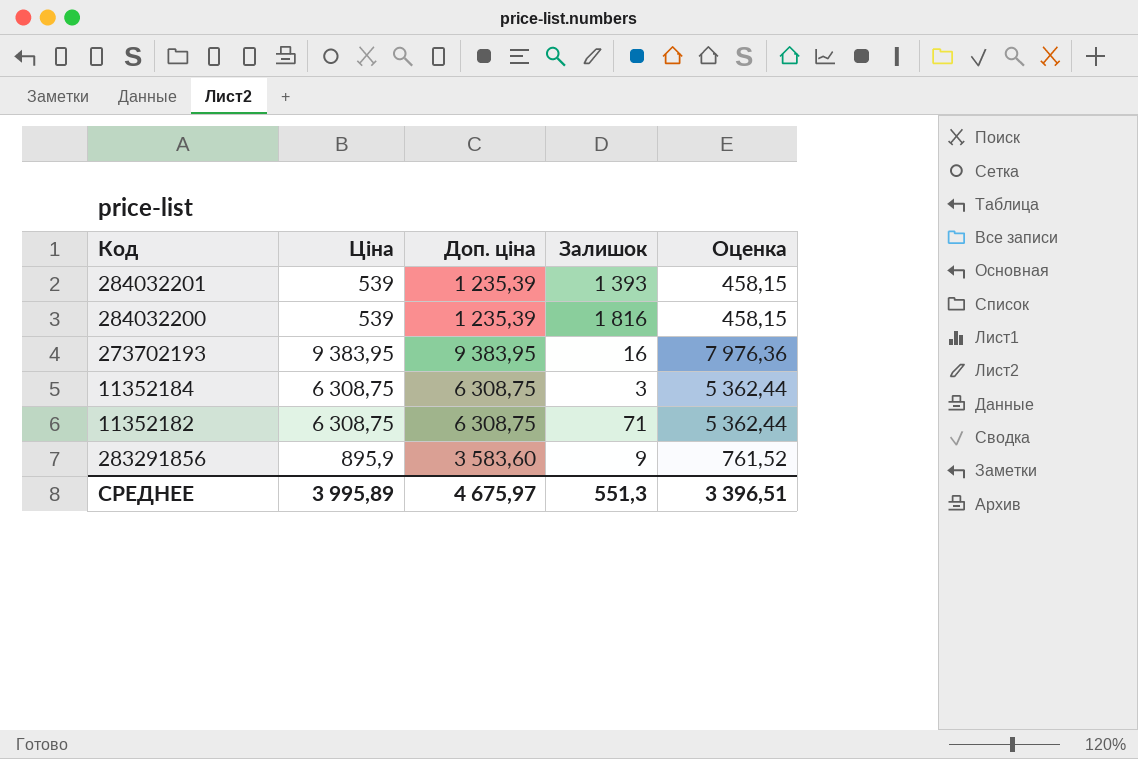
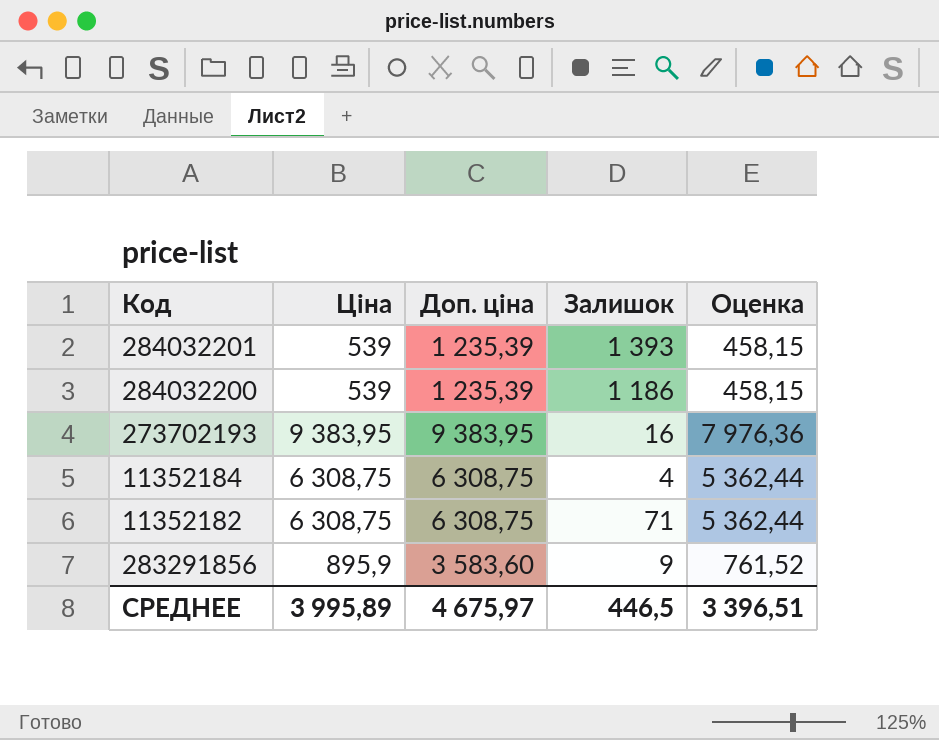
284032200 | Залишок: 1 816 -> 1 186
11352184 | Залишок: 3 -> 4
СРЕДНЕЕ | Залишок: 551,3 -> 446,5

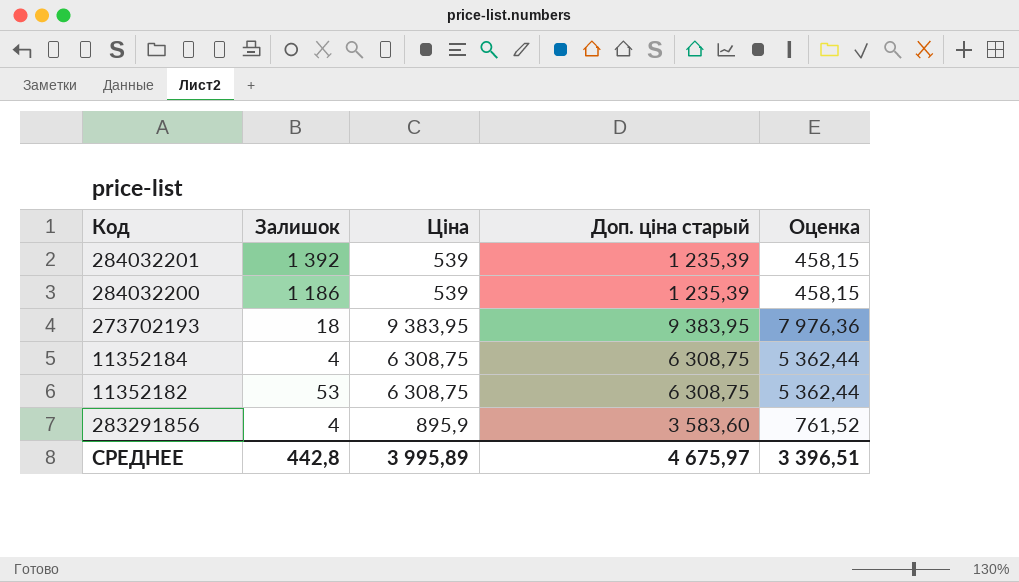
column Залишок | position: 4 -> 2
column name: Доп. ціна -> Доп. ціна старый
284032201 | Залишок: 1 393 -> 1 392
273702193 | Залишок: 16 -> 18
11352182 | Залишок: 71 -> 53
283291856 | Залишок: 9 -> 4
СРЕДНЕЕ | Залишок: 446,5 -> 442,8

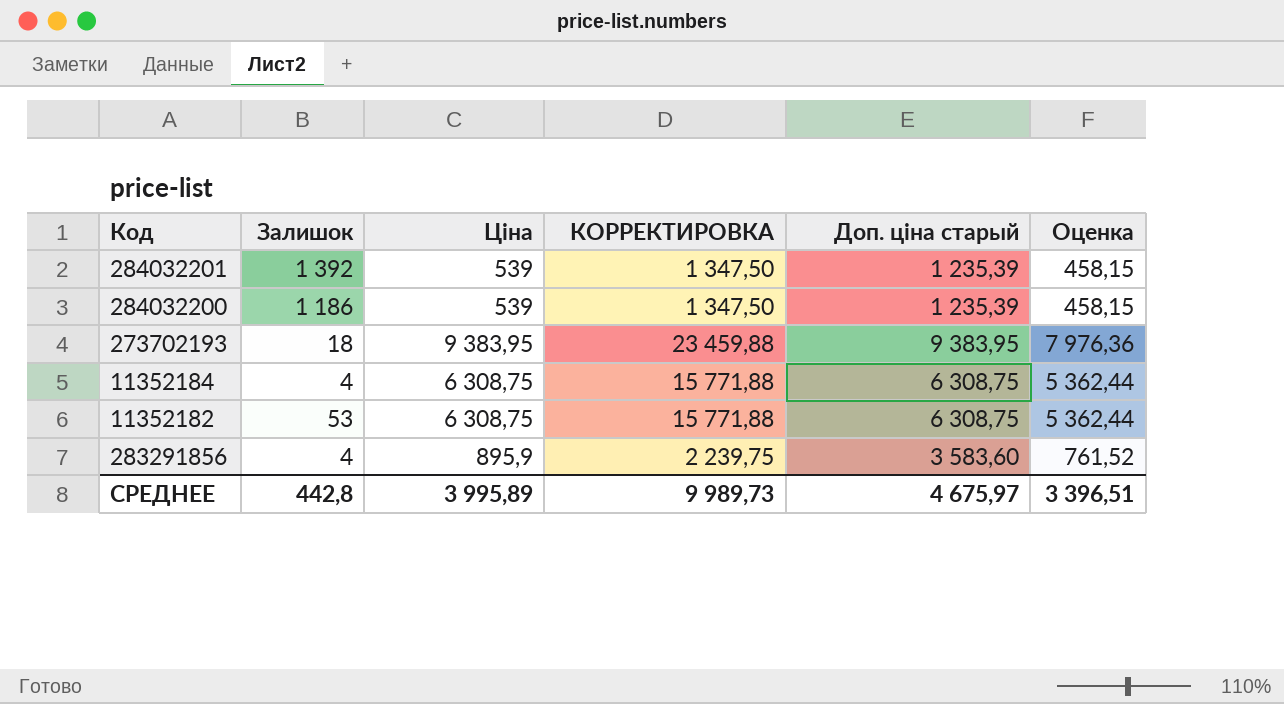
column КОРРЕКТИРОВКА | formula: none -> [Ціна] * 2,5

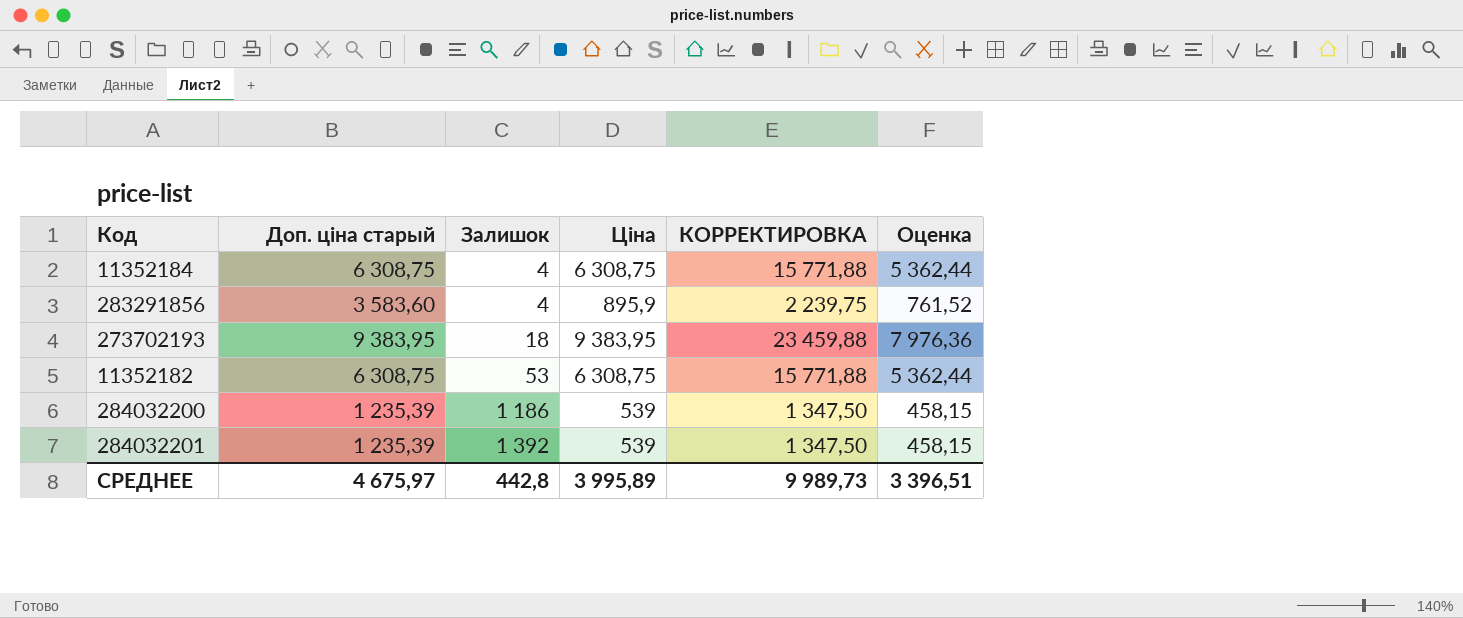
row order: none -> Залишок ascending
column Доп. ціна старый | position: 5 -> 2

